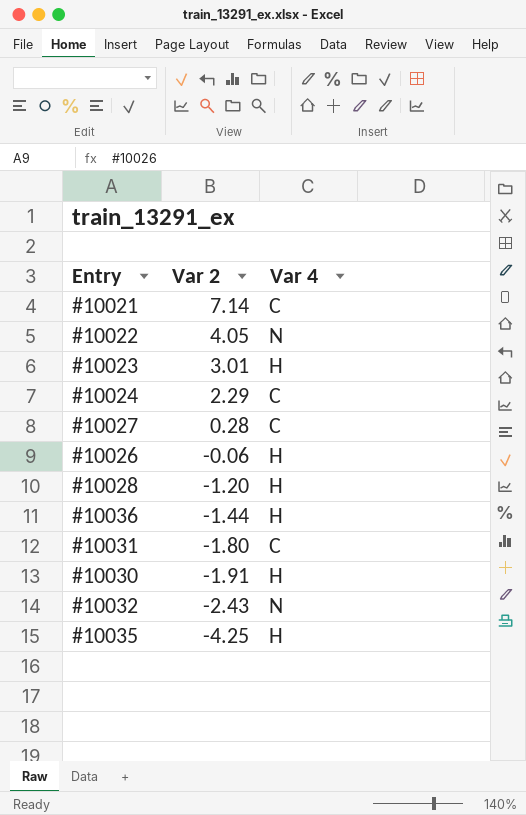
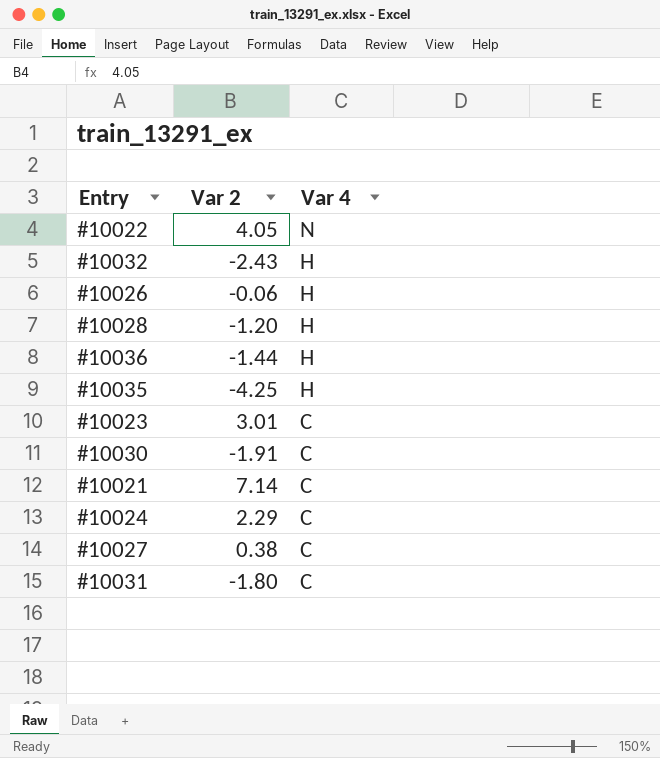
row order: Var 2 descending -> Var 4 descending
#10032 | Var 4: N -> H
#10023 | Var 4: H -> C
#10030 | Var 4: H -> C
#10027 | Var 2: 0.28 -> 0.38

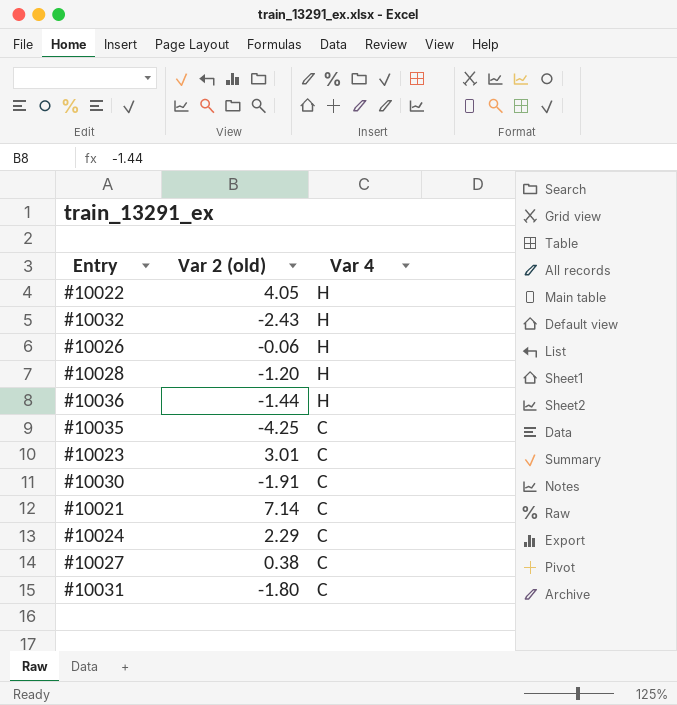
column name: Var 2 -> Var 2 (old)
#10022 | Var 4: N -> H
#10035 | Var 4: H -> C

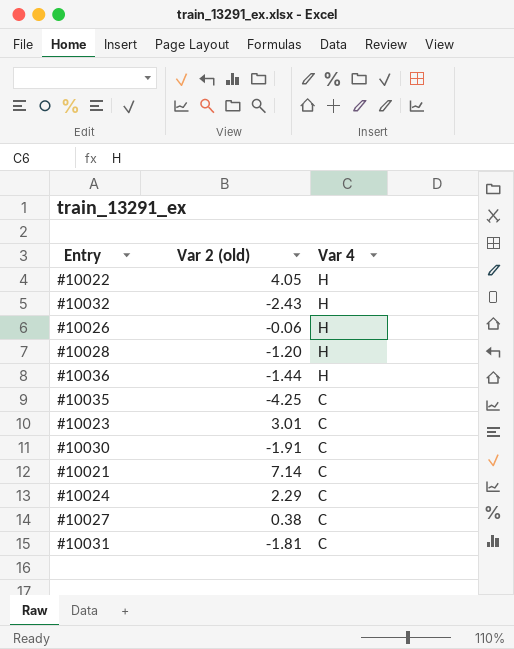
#10031 | Var 2 (old): -1.80 -> -1.81

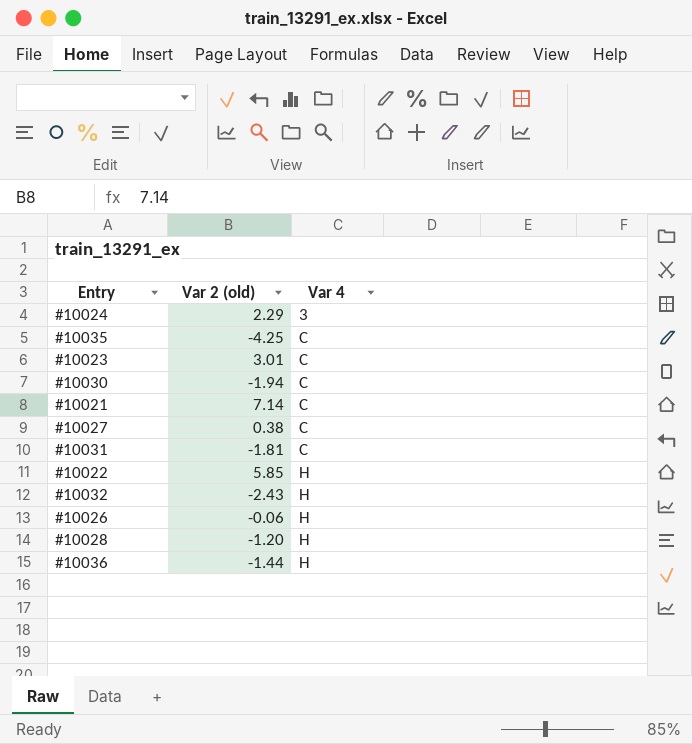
row order: Var 4 descending -> Var 4 ascending
#10024 | Var 4: C -> 3
#10030 | Var 2 (old): -1.91 -> -1.94
#10022 | Var 2 (old): 4.05 -> 5.85

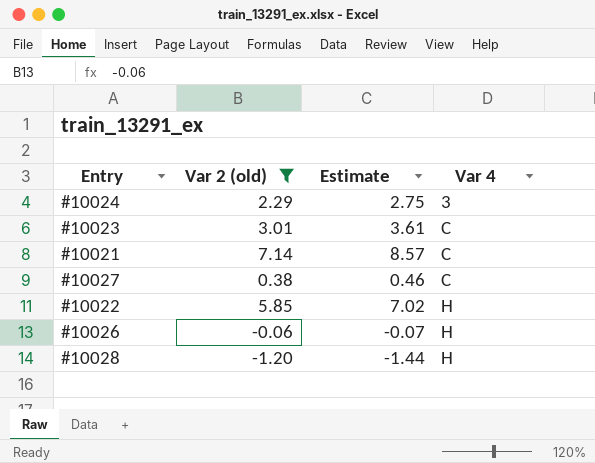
filter: none -> Var 2 (old) >= -1.20
column Estimate | formula: none -> [Var 2 (old)] * 1.2

